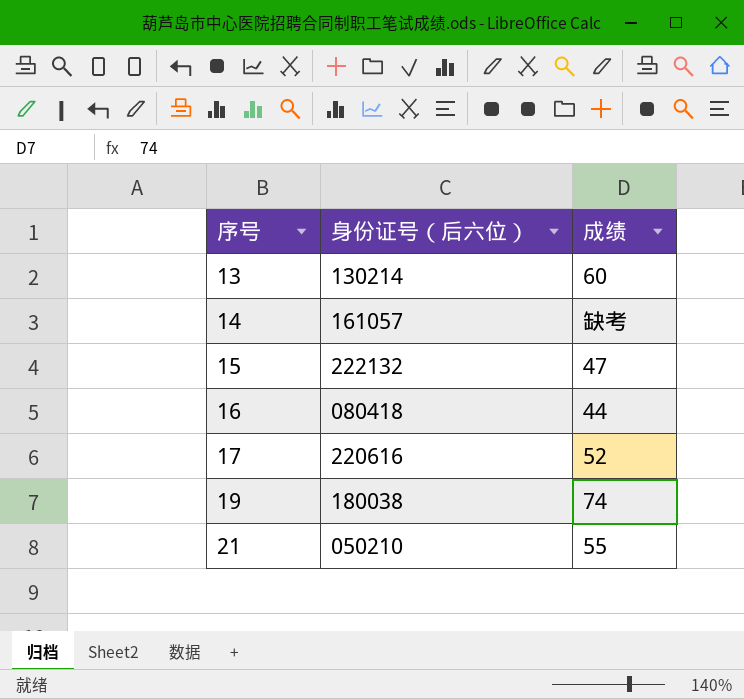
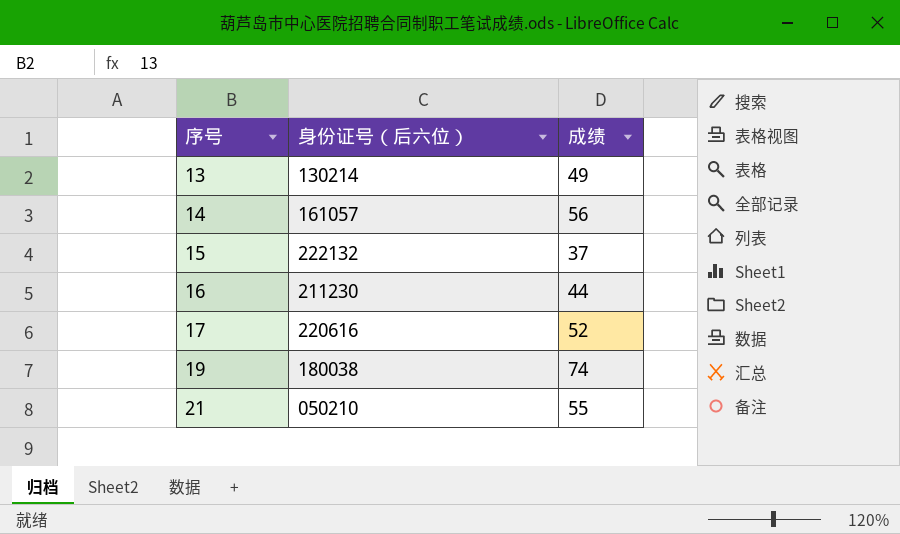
13 | 成绩: 60 -> 49
14 | 成绩: 缺考 -> 56
15 | 成绩: 47 -> 37
16 | 身份证号（后六位）: 080418 -> 211230

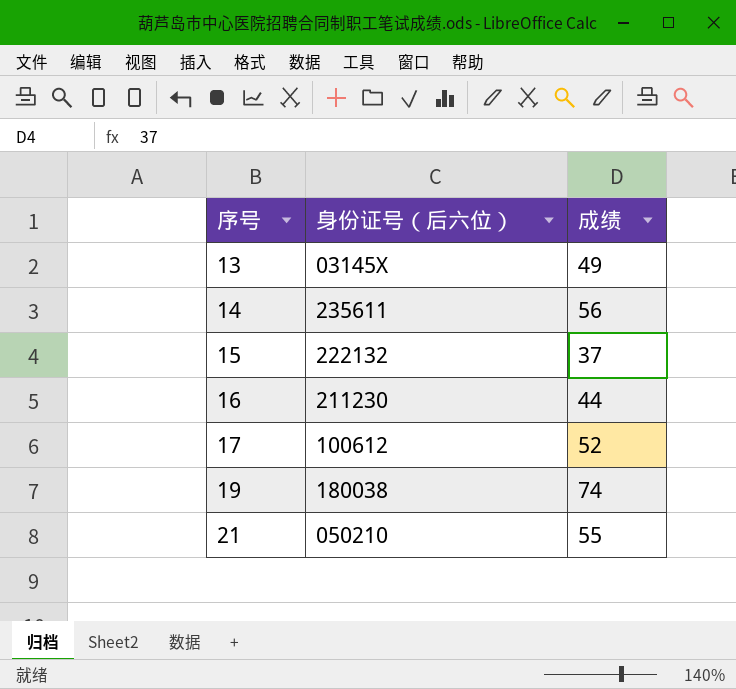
13 | 身份证号（后六位）: 130214 -> 03145X
14 | 身份证号（后六位）: 161057 -> 235611
17 | 身份证号（后六位）: 220616 -> 100612

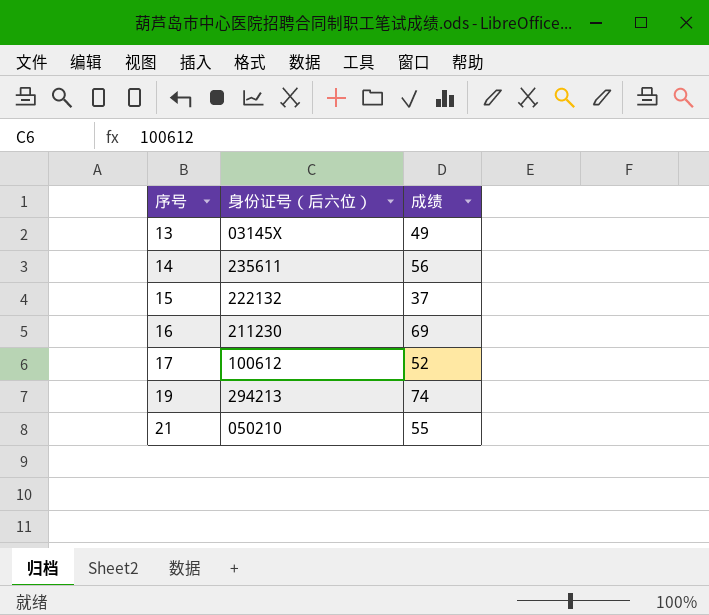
16 | 成绩: 44 -> 69
19 | 身份证号（后六位）: 180038 -> 294213

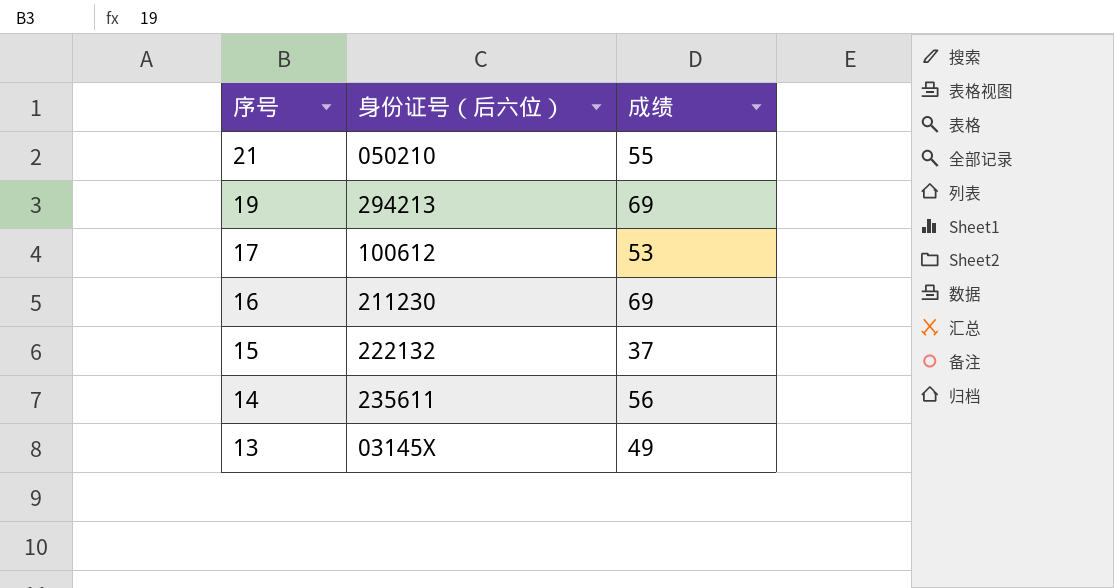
row order: 序号 ascending -> 序号 descending
19 | 成绩: 74 -> 69
17 | 成绩: 52 -> 53

